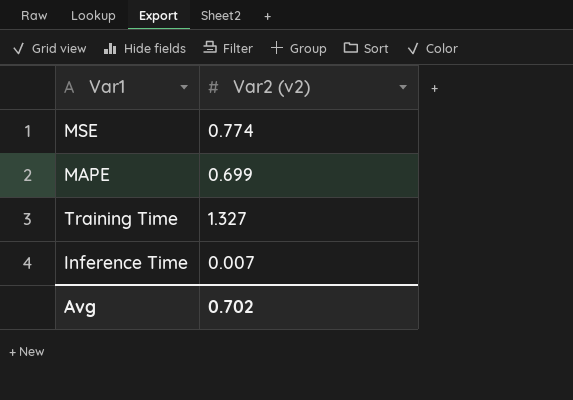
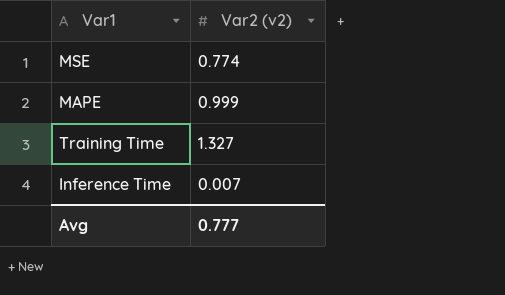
MAPE | Var2 (v2): 0.699 -> 0.999
Avg | Var2 (v2): 0.702 -> 0.777

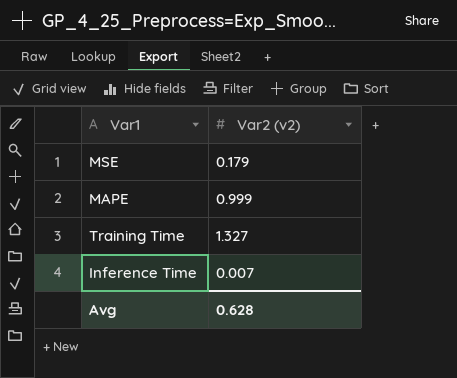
MSE | Var2 (v2): 0.774 -> 0.179
Avg | Var2 (v2): 0.777 -> 0.628

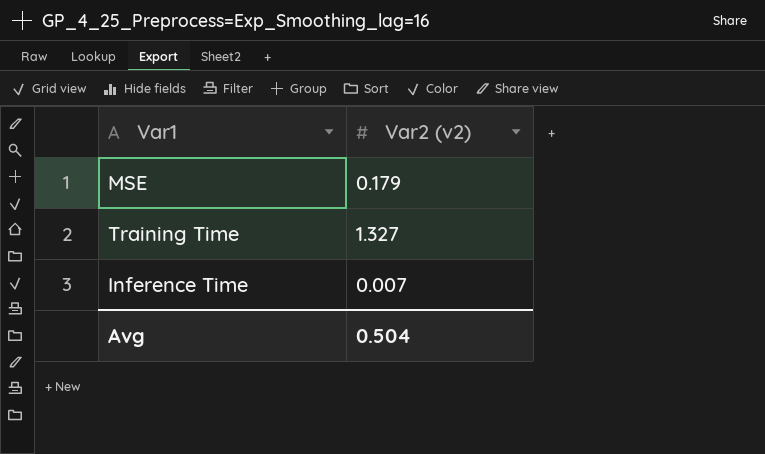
row MAPE: 0.999 -> none
Avg | Var2 (v2): 0.628 -> 0.504

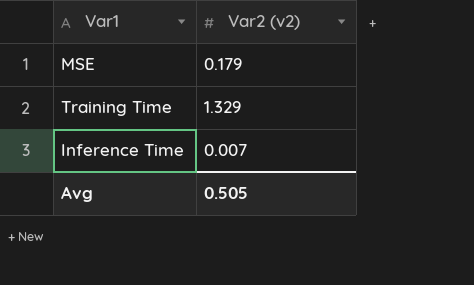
Training Time | Var2 (v2): 1.327 -> 1.329
Avg | Var2 (v2): 0.504 -> 0.505

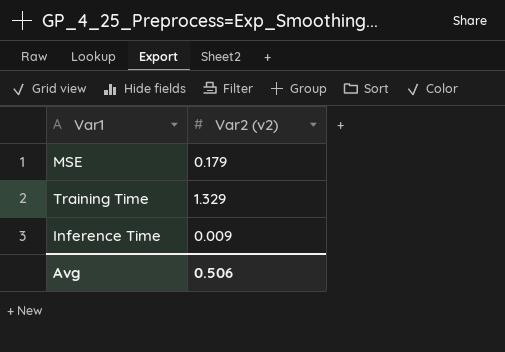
Inference Time | Var2 (v2): 0.007 -> 0.009
Avg | Var2 (v2): 0.505 -> 0.506

